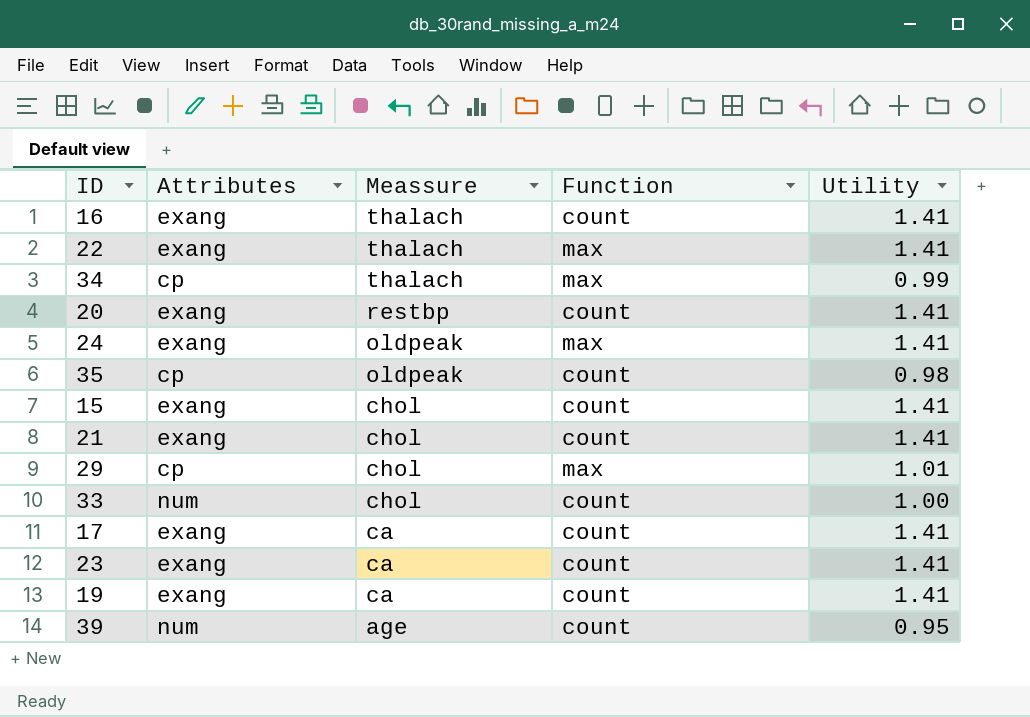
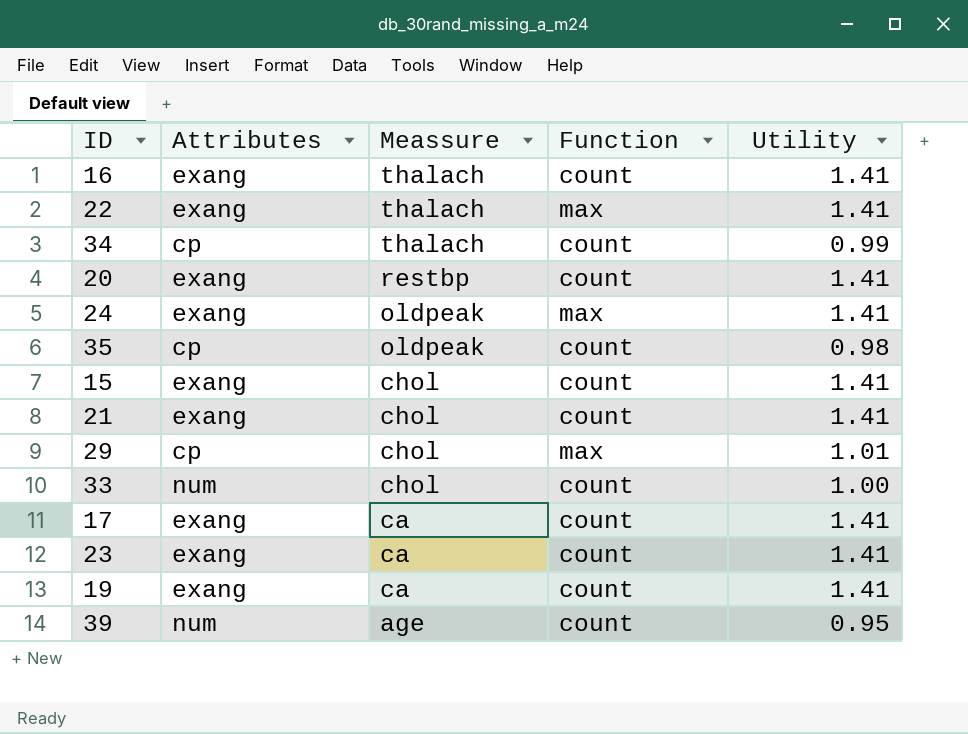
34 | Function: max -> count

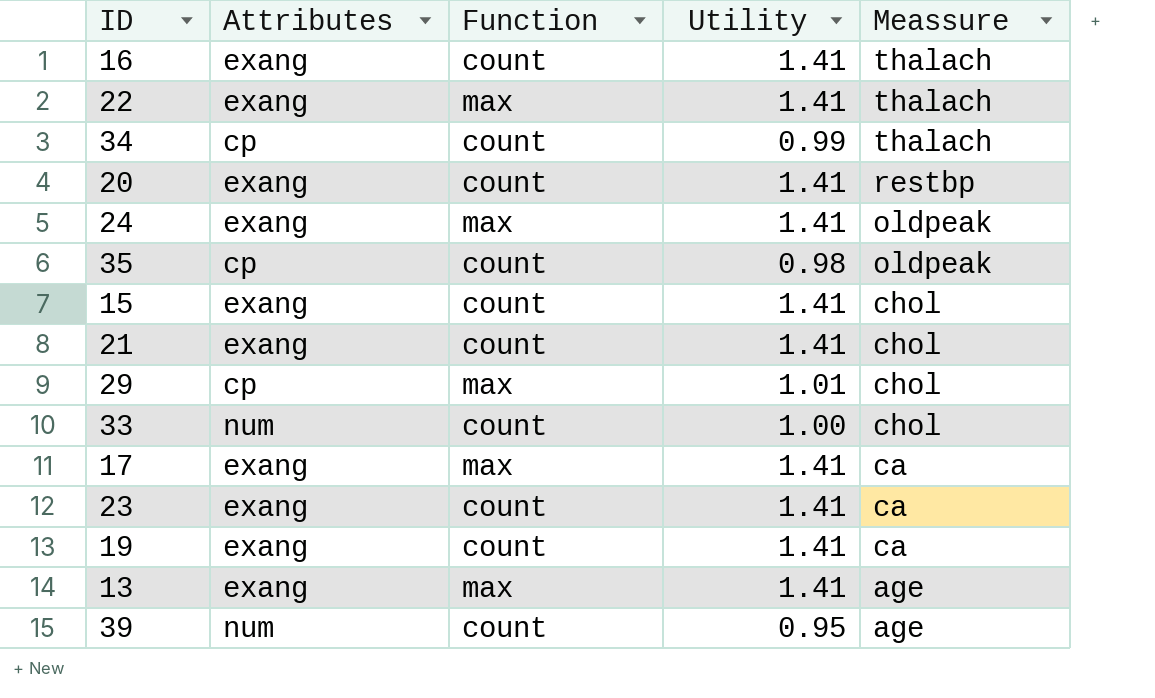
column Meassure | position: 3 -> 5
17 | Function: count -> max
row 13: none -> exang | max | 1.41 | age

